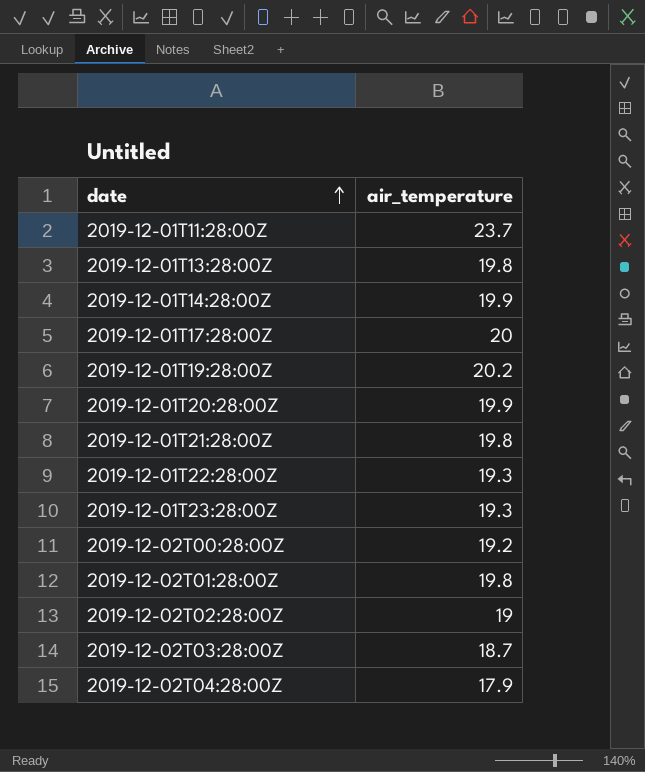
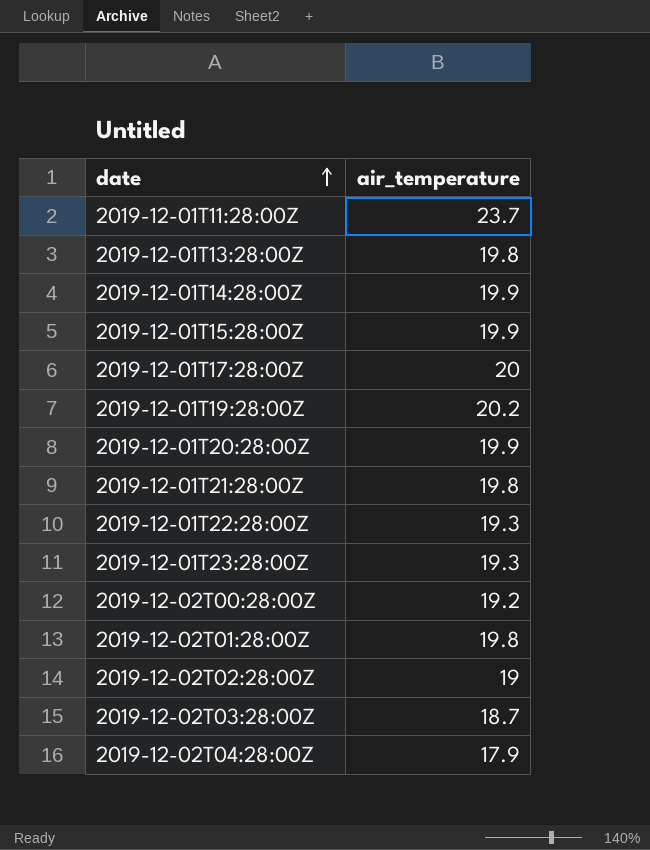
row 2019-12-01T15:28:00Z: none -> 19.9

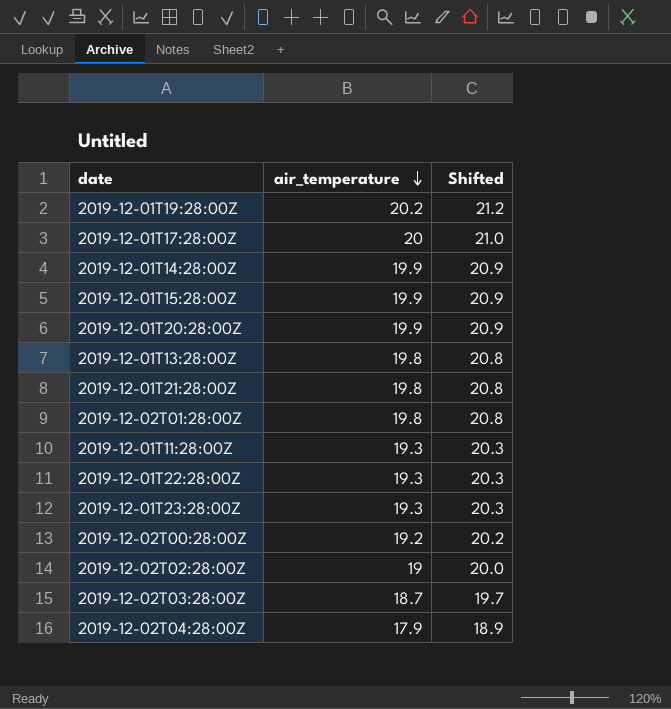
row order: date ascending -> air_temperature descending
column Shifted | formula: none -> [air_temperature] + 1
2019-12-01T11:28:00Z | air_temperature: 23.7 -> 19.3

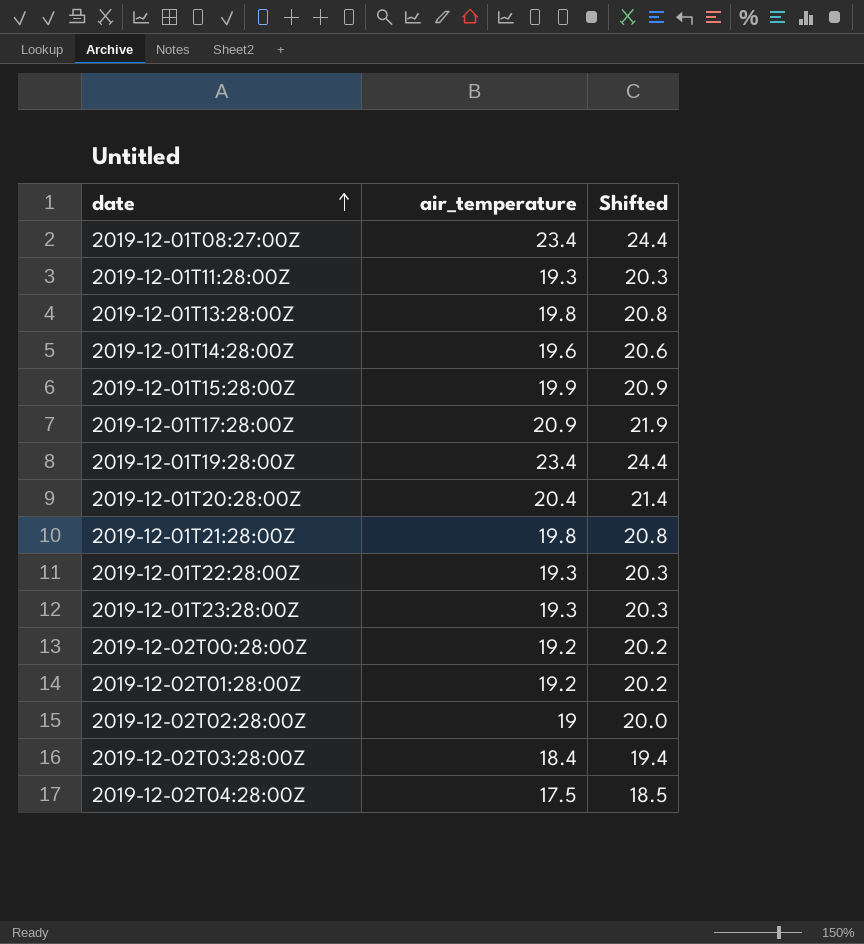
row order: air_temperature descending -> date ascending
row 2019-12-01T08:27:00Z: none -> 23.4 | 24.4
2019-12-01T14:28:00Z | air_temperature: 19.9 -> 19.6
2019-12-01T14:28:00Z | Shifted: 20.9 -> 20.6
2019-12-01T17:28:00Z | air_temperature: 20 -> 20.9
2019-12-01T17:28:00Z | Shifted: 21.0 -> 21.9
2019-12-01T19:28:00Z | air_temperature: 20.2 -> 23.4
2019-12-01T19:28:00Z | Shifted: 21.2 -> 24.4
2019-12-01T20:28:00Z | air_temperature: 19.9 -> 20.4
2019-12-01T20:28:00Z | Shifted: 20.9 -> 21.4
2019-12-02T01:28:00Z | air_temperature: 19.8 -> 19.2
2019-12-02T01:28:00Z | Shifted: 20.8 -> 20.2
2019-12-02T03:28:00Z | air_temperature: 18.7 -> 18.4
2019-12-02T03:28:00Z | Shifted: 19.7 -> 19.4
2019-12-02T04:28:00Z | air_temperature: 17.9 -> 17.5
2019-12-02T04:28:00Z | Shifted: 18.9 -> 18.5

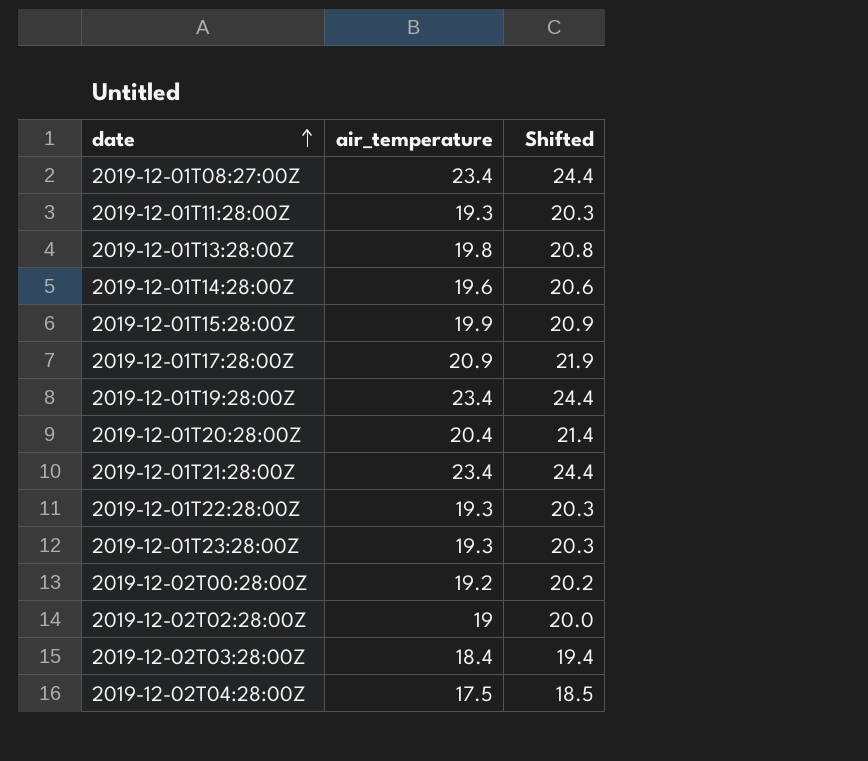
row 2019-12-02T01:28:00Z: 19.2 | 20.2 -> none
2019-12-01T21:28:00Z | air_temperature: 19.8 -> 23.4
2019-12-01T21:28:00Z | Shifted: 20.8 -> 24.4

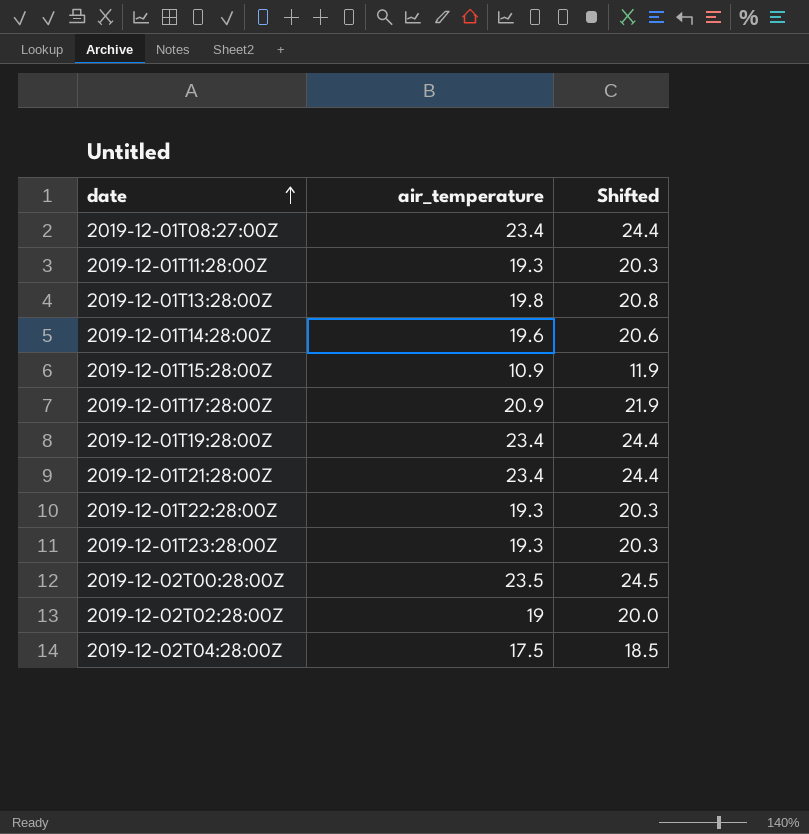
row 2019-12-01T20:28:00Z: 20.4 | 21.4 -> none
row 2019-12-02T03:28:00Z: 18.4 | 19.4 -> none
2019-12-01T15:28:00Z | air_temperature: 19.9 -> 10.9
2019-12-01T15:28:00Z | Shifted: 20.9 -> 11.9
2019-12-02T00:28:00Z | air_temperature: 19.2 -> 23.5
2019-12-02T00:28:00Z | Shifted: 20.2 -> 24.5

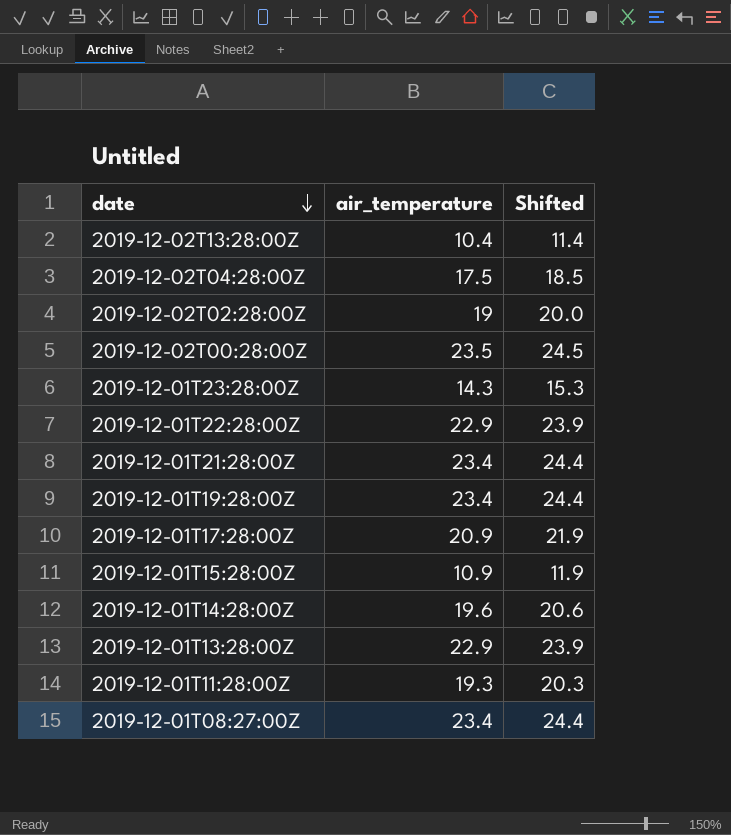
row order: date ascending -> date descending
row 2019-12-02T13:28:00Z: none -> 10.4 | 11.4
2019-12-01T23:28:00Z | air_temperature: 19.3 -> 14.3
2019-12-01T23:28:00Z | Shifted: 20.3 -> 15.3
2019-12-01T22:28:00Z | air_temperature: 19.3 -> 22.9
2019-12-01T22:28:00Z | Shifted: 20.3 -> 23.9
2019-12-01T13:28:00Z | air_temperature: 19.8 -> 22.9
2019-12-01T13:28:00Z | Shifted: 20.8 -> 23.9

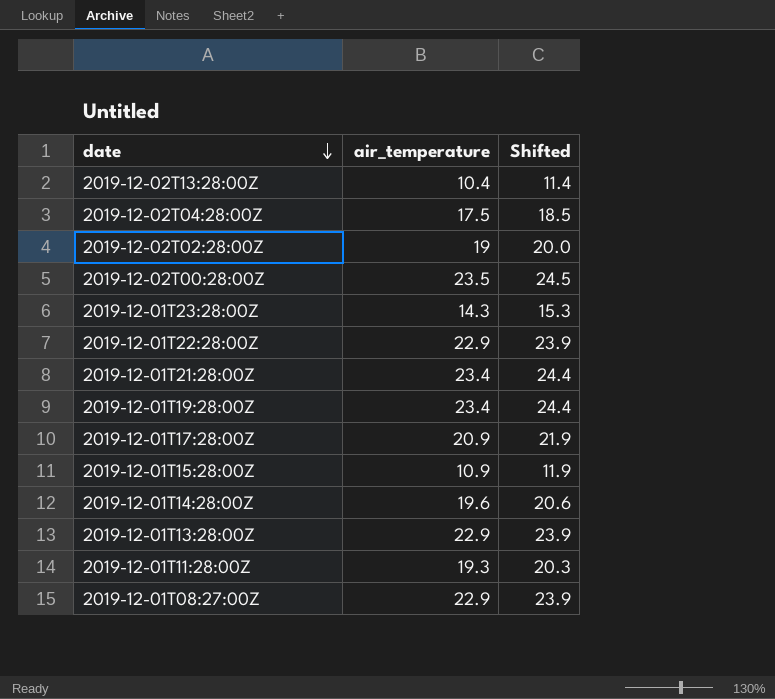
2019-12-01T08:27:00Z | air_temperature: 23.4 -> 22.9
2019-12-01T08:27:00Z | Shifted: 24.4 -> 23.9

